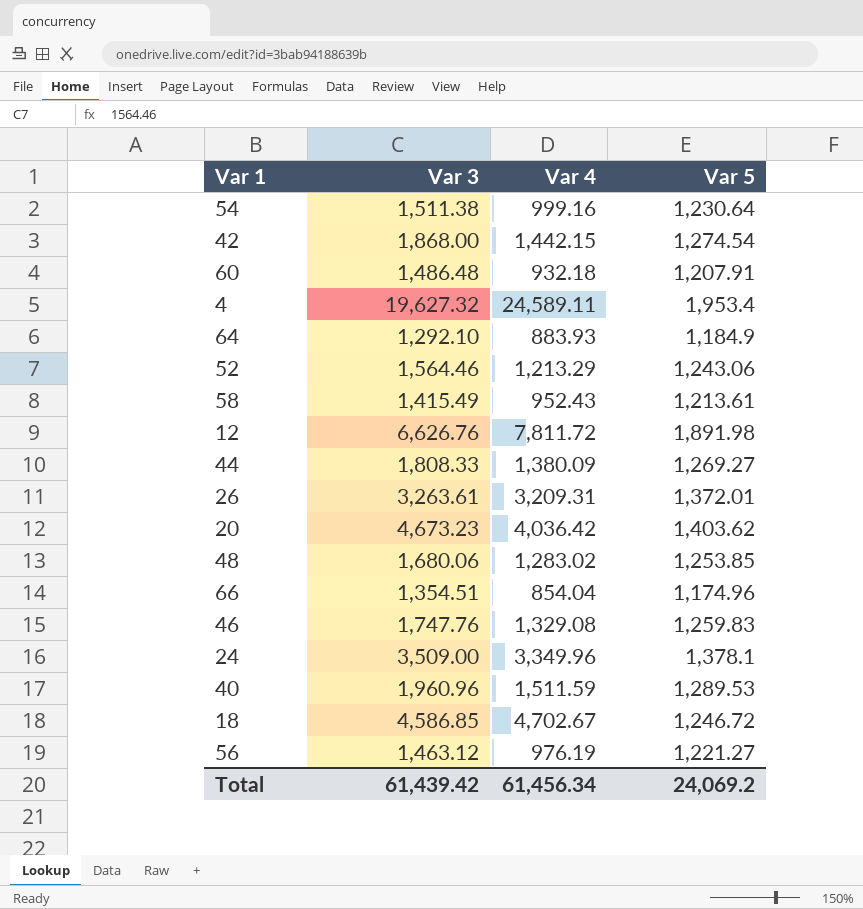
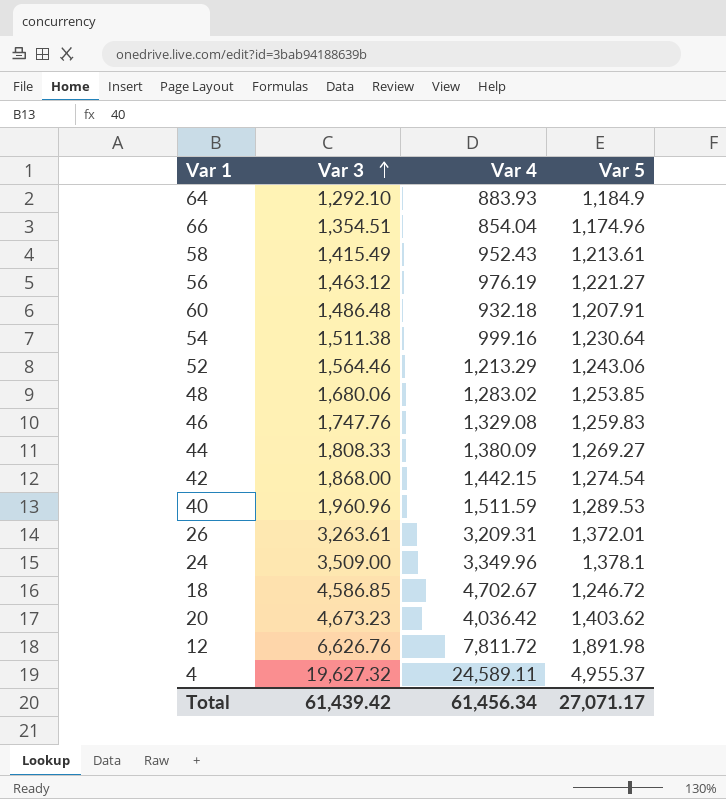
row order: none -> Var 3 ascending
4 | Var 5: 1,953.4 -> 4,955.37
Total | Var 5: 24,069.2 -> 27,071.17

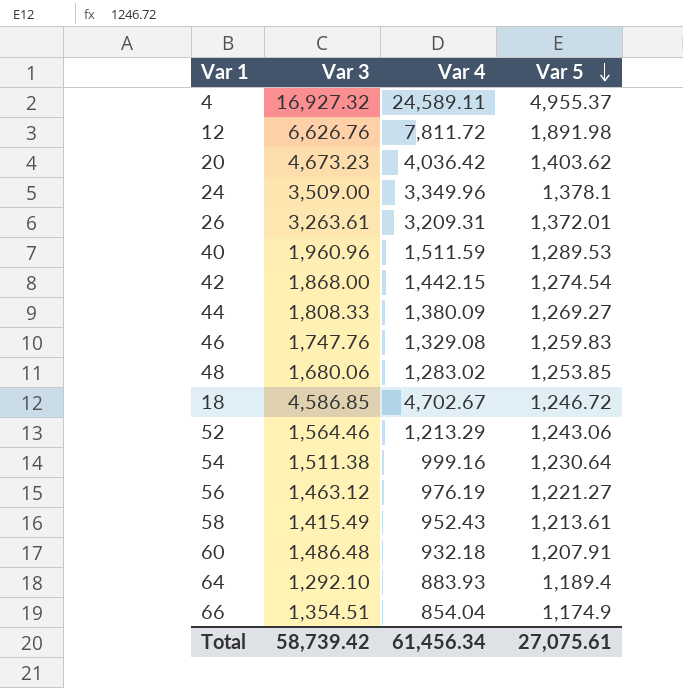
row order: Var 3 ascending -> Var 5 descending
4 | Var 3: 19,627.32 -> 16,927.32
64 | Var 5: 1,184.9 -> 1,189.4
66 | Var 5: 1,174.96 -> 1,174.9
Total | Var 3: 61,439.42 -> 58,739.42
Total | Var 5: 27,071.17 -> 27,075.61

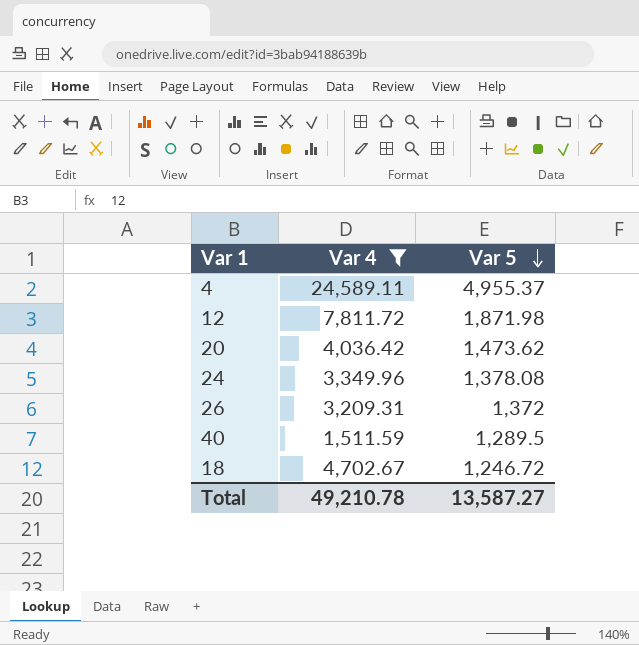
filter: none -> Var 4 >= 1,511.59
column Var 3 | position: 2 -> none
12 | Var 5: 1,891.98 -> 1,871.98
20 | Var 5: 1,403.62 -> 1,473.62
24 | Var 5: 1,378.1 -> 1,378.08
26 | Var 5: 1,372.01 -> 1,372
40 | Var 5: 1,289.53 -> 1,289.5
Total | Var 4: 61,456.34 -> 49,210.78
Total | Var 5: 27,075.61 -> 13,587.27

